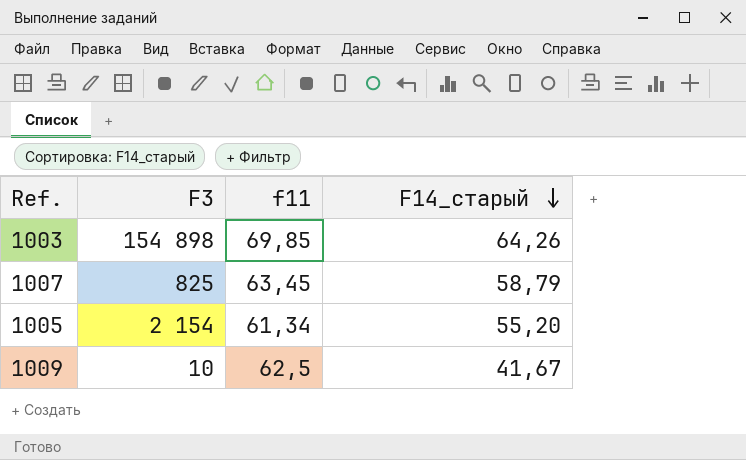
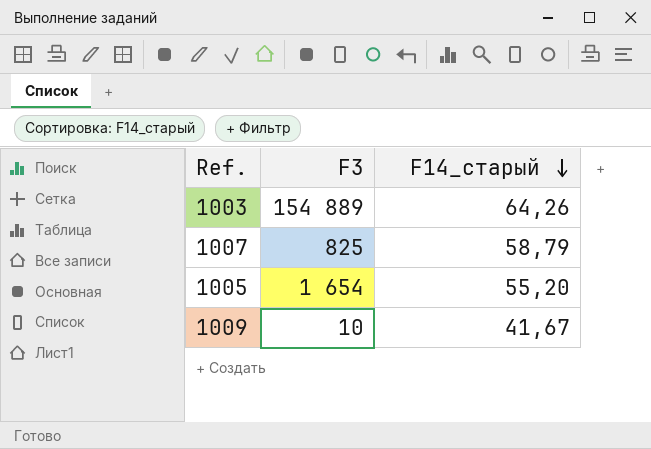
column f11 | position: 3 -> none
1003 | F3: 154 898 -> 154 889
1005 | F3: 2 154 -> 1 654

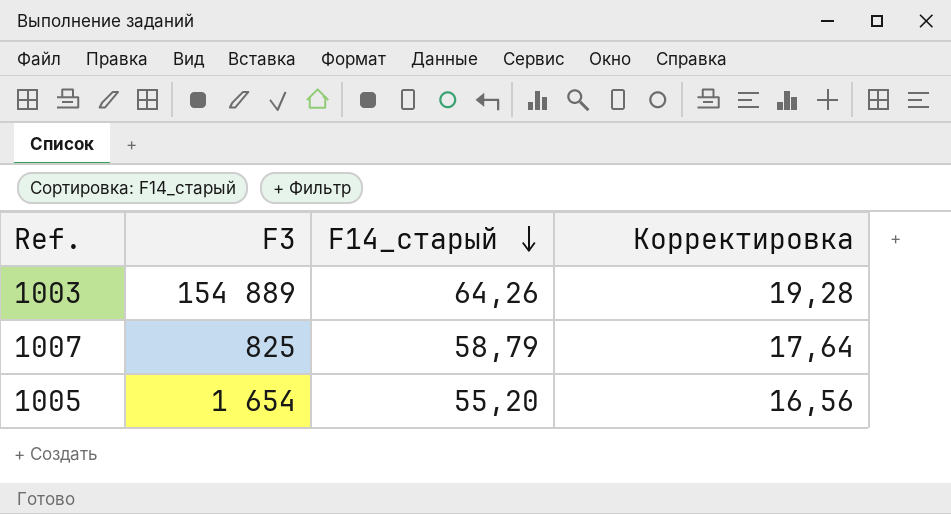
column Корректировка | formula: none -> [F14_старый] * 0,3
row 1009: 10 | 41,67 -> none

